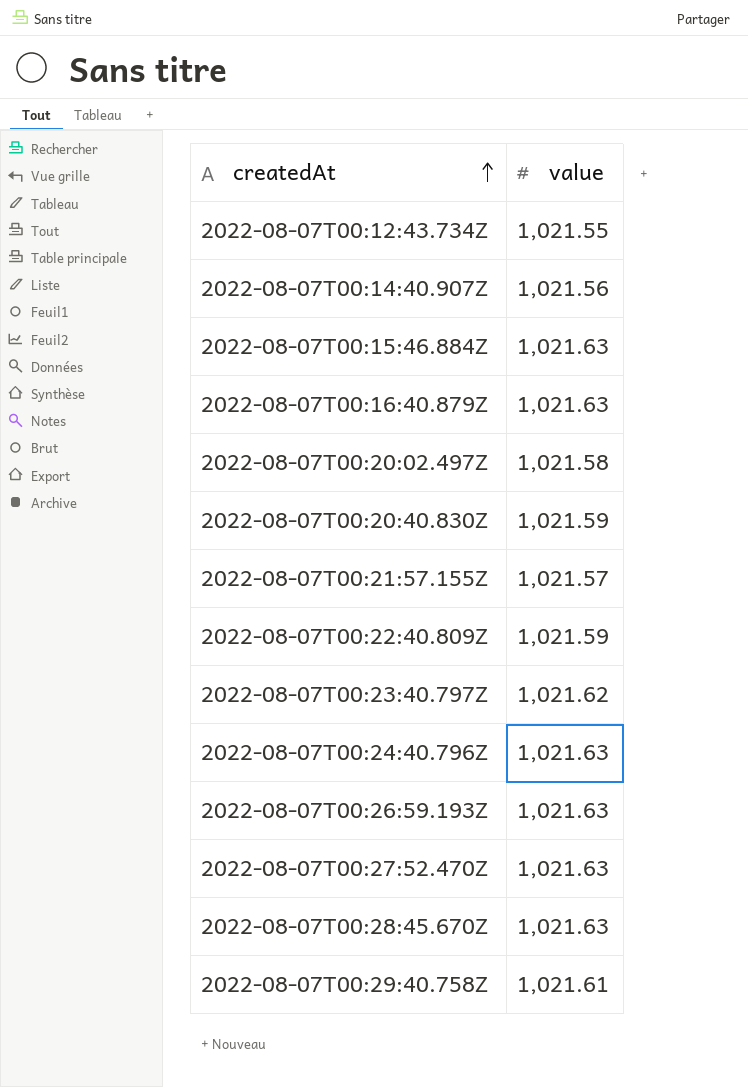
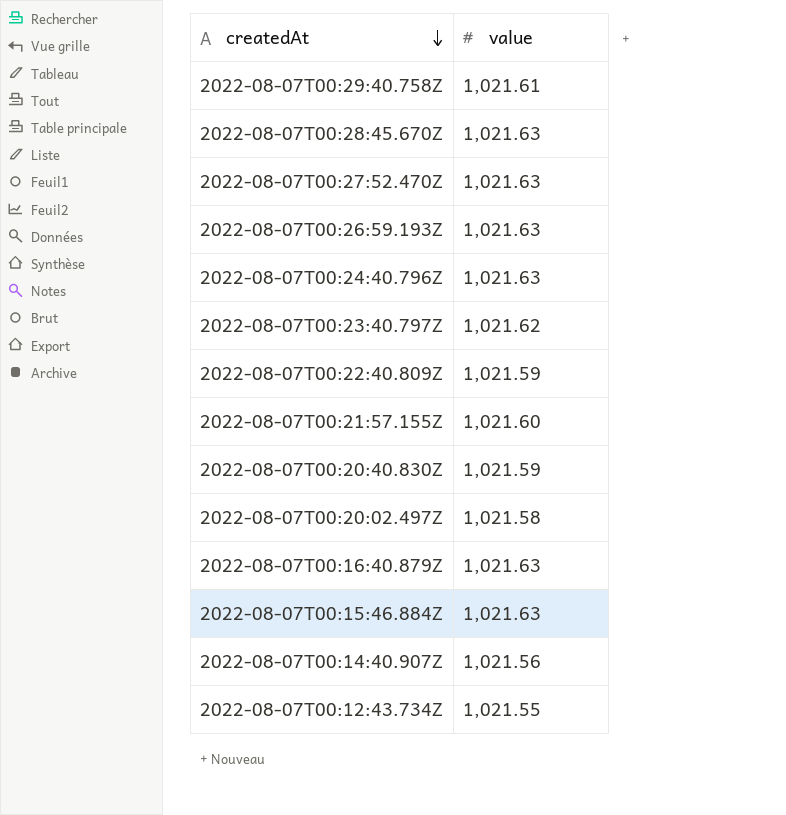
row order: createdAt ascending -> createdAt descending
2022-08-07T00:21:57.155Z | value: 1,021.57 -> 1,021.60

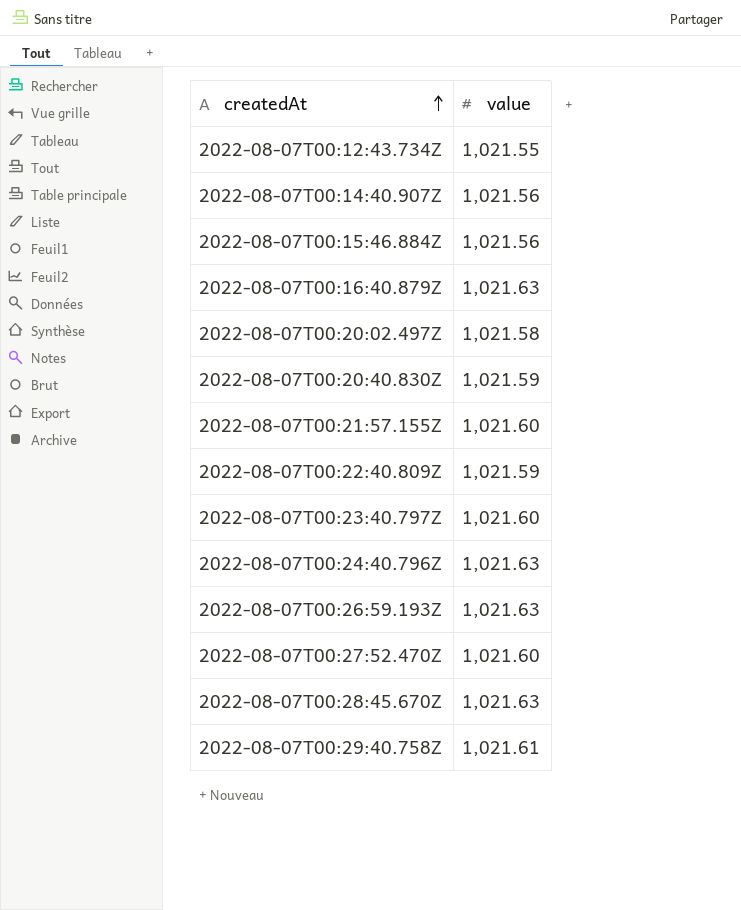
row order: createdAt descending -> createdAt ascending
2022-08-07T00:15:46.884Z | value: 1,021.63 -> 1,021.56
2022-08-07T00:23:40.797Z | value: 1,021.62 -> 1,021.60
2022-08-07T00:27:52.470Z | value: 1,021.63 -> 1,021.60

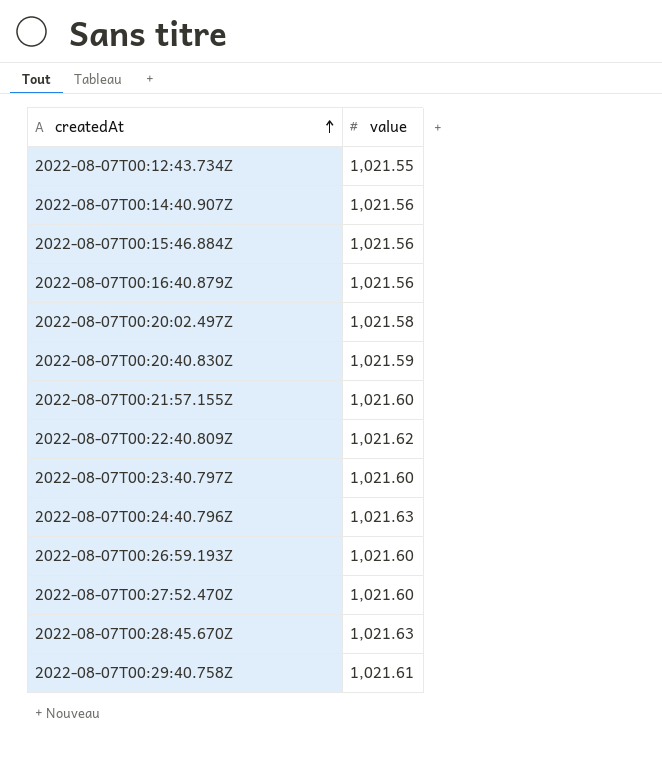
2022-08-07T00:16:40.879Z | value: 1,021.63 -> 1,021.56
2022-08-07T00:22:40.809Z | value: 1,021.59 -> 1,021.62
2022-08-07T00:26:59.193Z | value: 1,021.63 -> 1,021.60

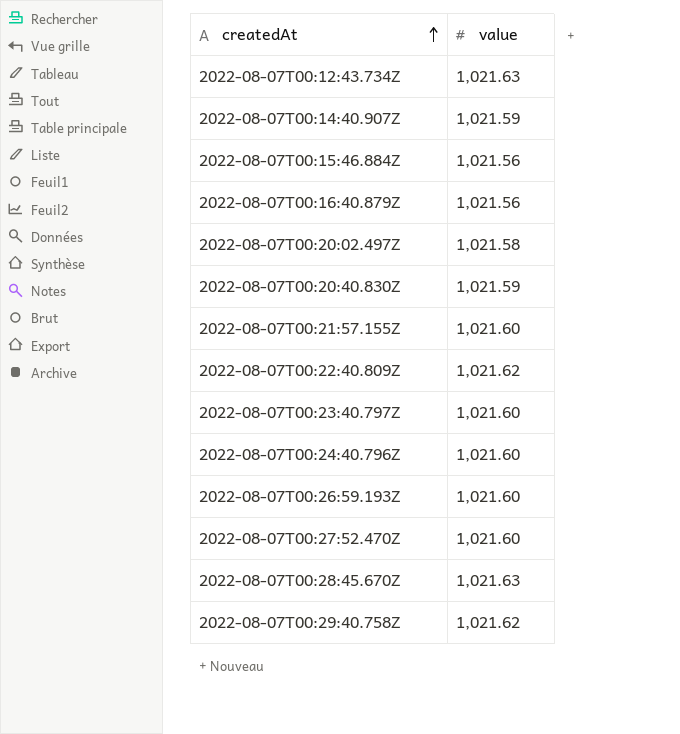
2022-08-07T00:12:43.734Z | value: 1,021.55 -> 1,021.63
2022-08-07T00:14:40.907Z | value: 1,021.56 -> 1,021.59
2022-08-07T00:24:40.796Z | value: 1,021.63 -> 1,021.60
2022-08-07T00:29:40.758Z | value: 1,021.61 -> 1,021.62

